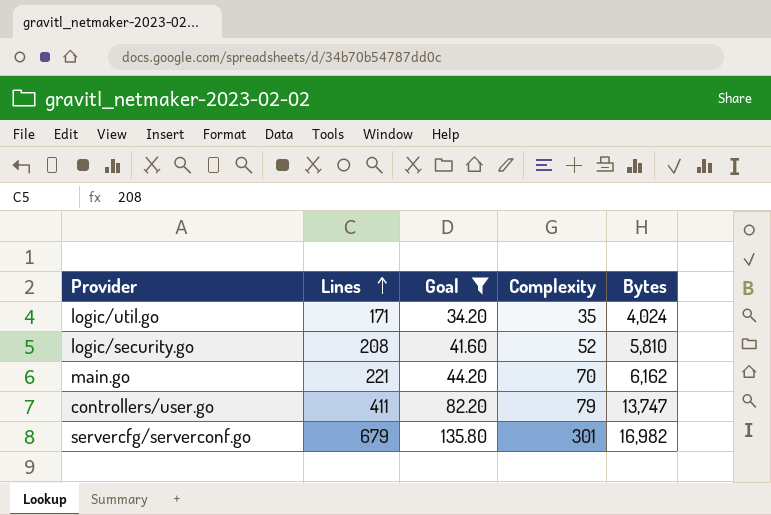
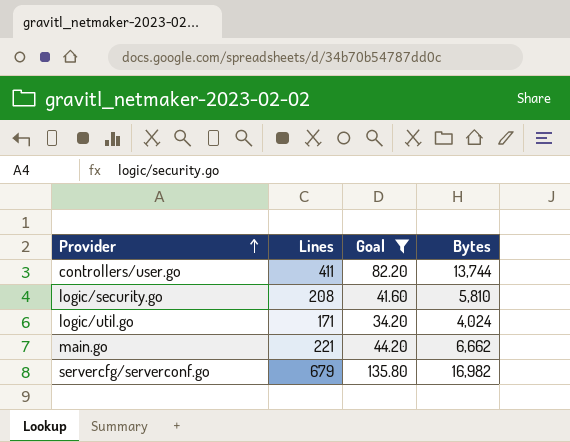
row order: Lines ascending -> Provider ascending
column Complexity | position: 4 -> none
controllers/user.go | Bytes: 13,747 -> 13,744
main.go | Bytes: 6,162 -> 6,662

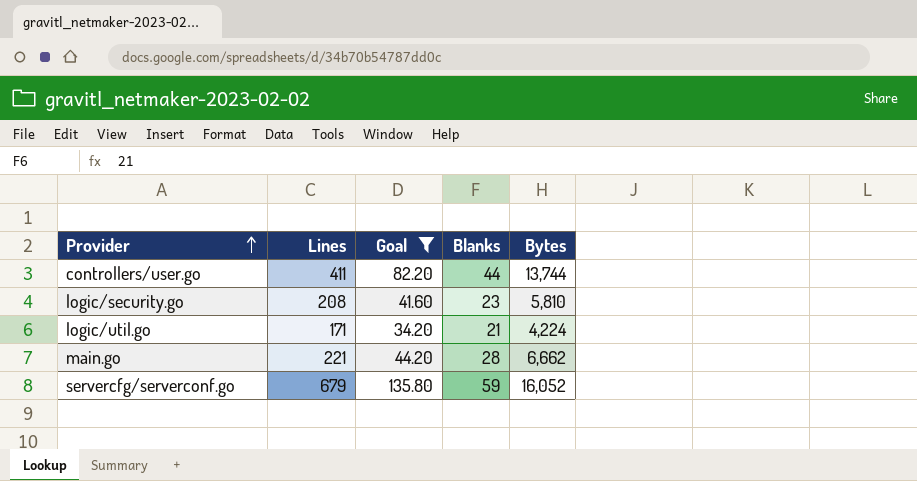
column Blanks | position: none -> 4
logic/util.go | Bytes: 4,024 -> 4,224
servercfg/serverconf.go | Bytes: 16,982 -> 16,052

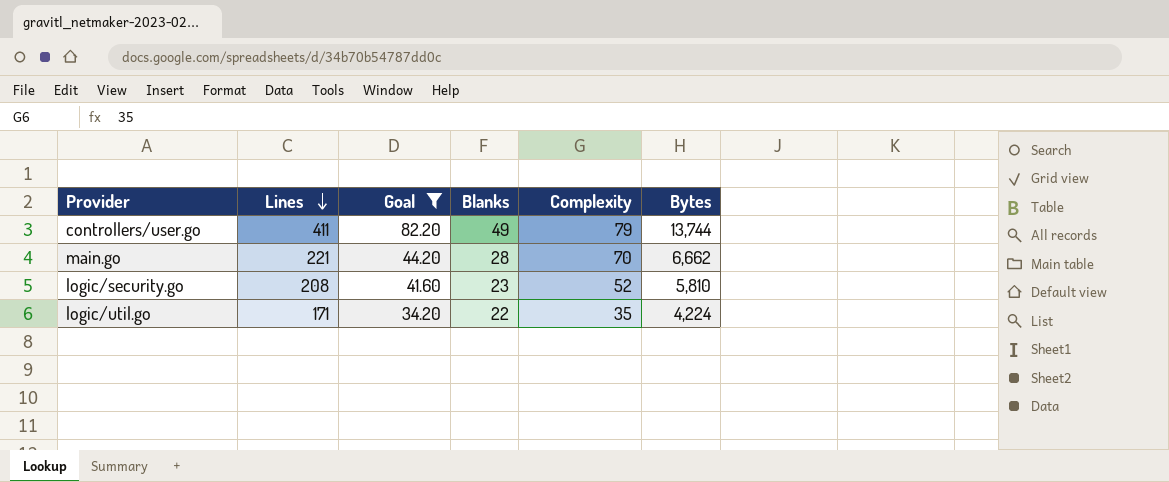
row order: Provider ascending -> Lines descending
column Complexity | position: none -> 5
row servercfg/serverconf.go: 679 | 135.80 | 59 | 16,052 -> none
controllers/user.go | Blanks: 44 -> 49
logic/util.go | Blanks: 21 -> 22

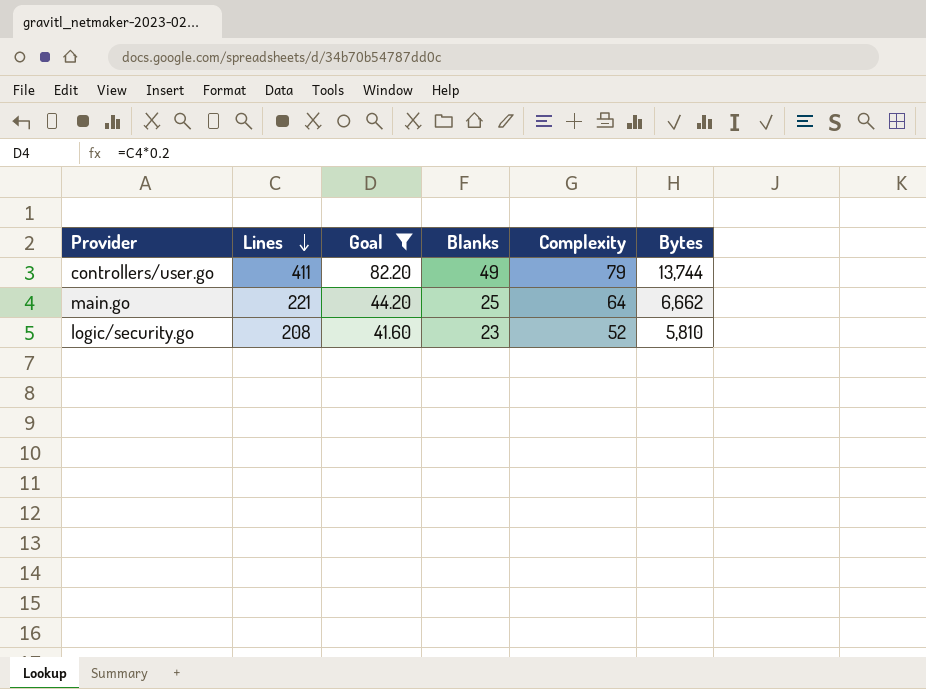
row logic/util.go: 171 | 34.20 | 22 | 35 | 4,224 -> none
main.go | Blanks: 28 -> 25
main.go | Complexity: 70 -> 64

